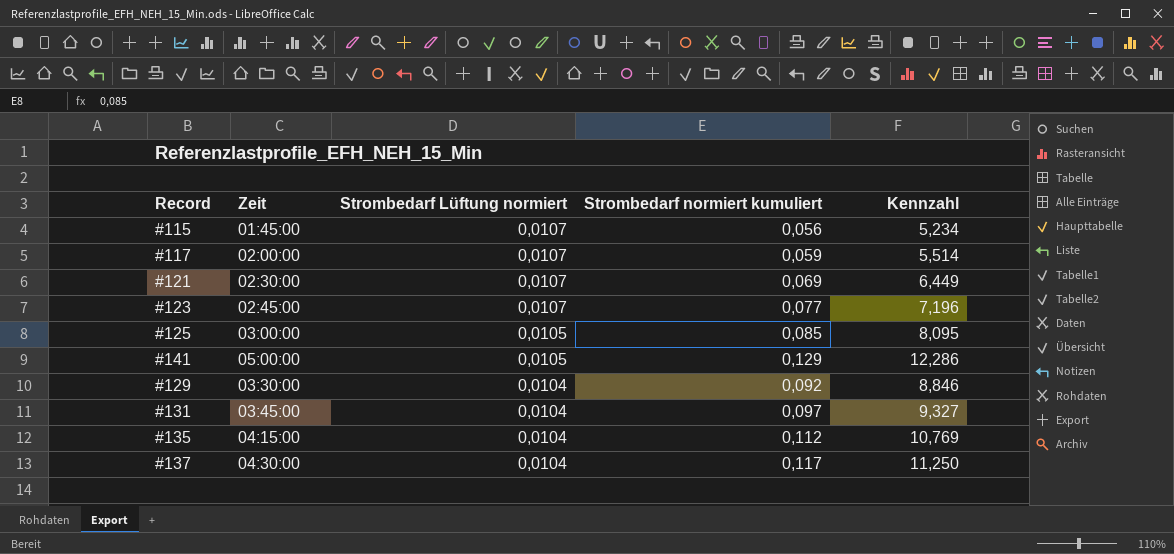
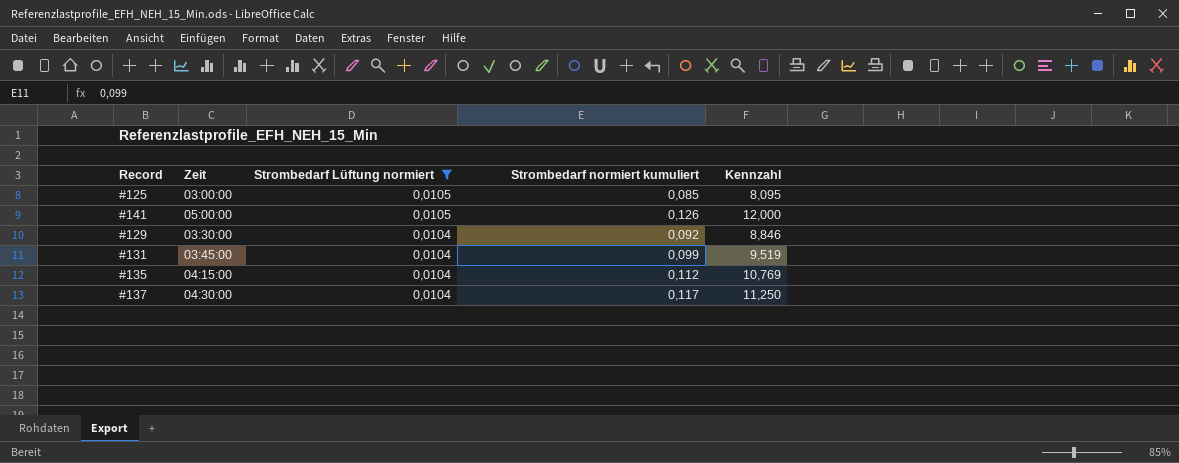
filter: none -> Strombedarf Lüftung normiert != 0,0107
#141 | Strombedarf normiert kumuliert: 0,129 -> 0,126
#141 | Kennzahl: 12,286 -> 12,000
#131 | Strombedarf normiert kumuliert: 0,097 -> 0,099
#131 | Kennzahl: 9,327 -> 9,519

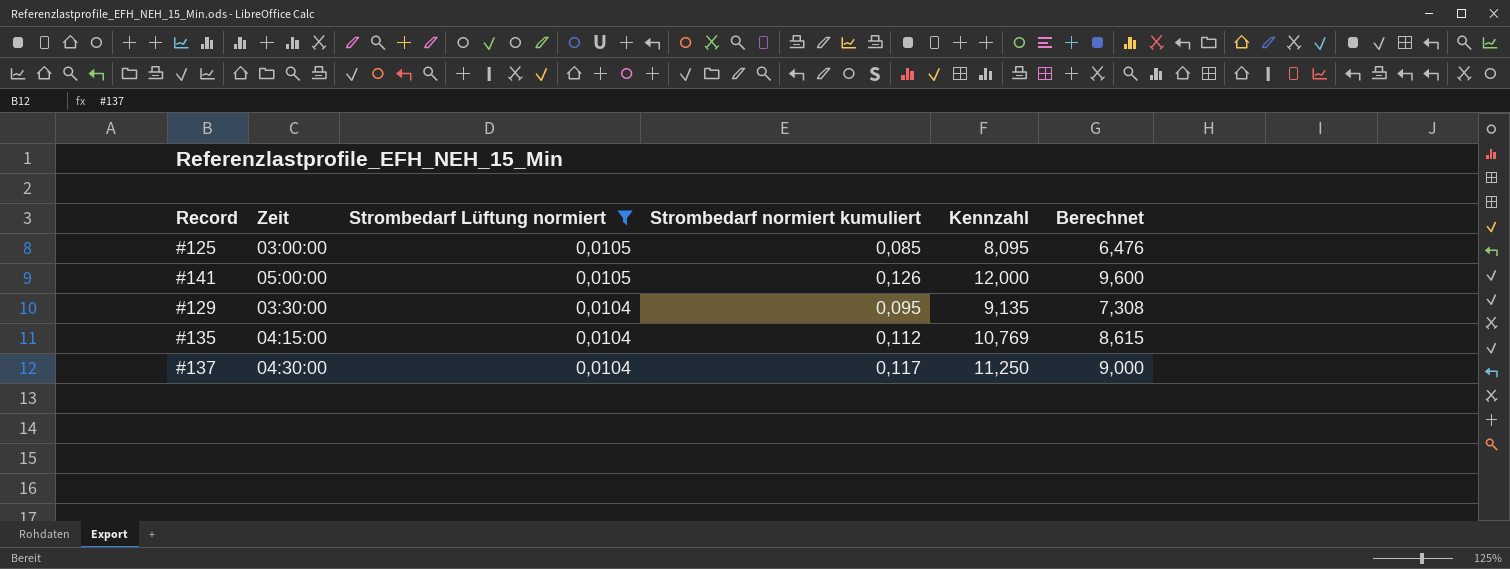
column Berechnet | formula: none -> [Kennzahl] * 0,8
row #131: 03:45:00 | 0,0104 | 0,099 | 9,519 -> none
#129 | Strombedarf normiert kumuliert: 0,092 -> 0,095
#129 | Kennzahl: 8,846 -> 9,135

